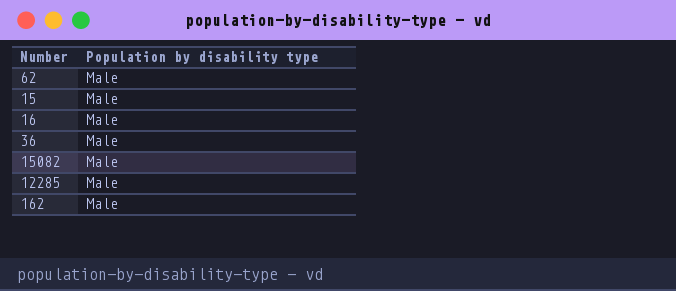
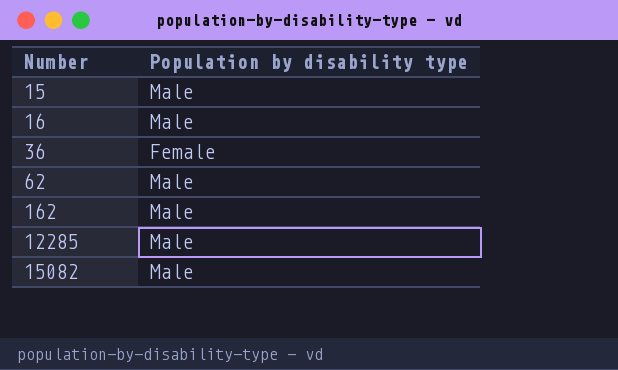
row order: none -> Number ascending
36 | Population by disability type: Male -> Female

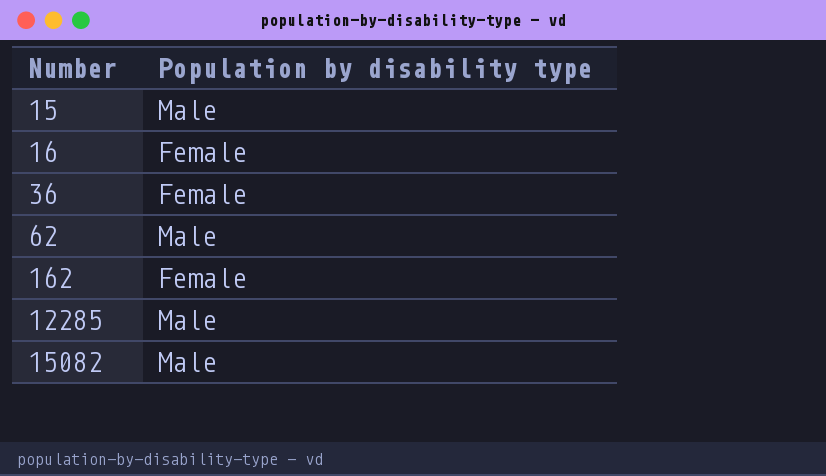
16 | Population by disability type: Male -> Female
162 | Population by disability type: Male -> Female

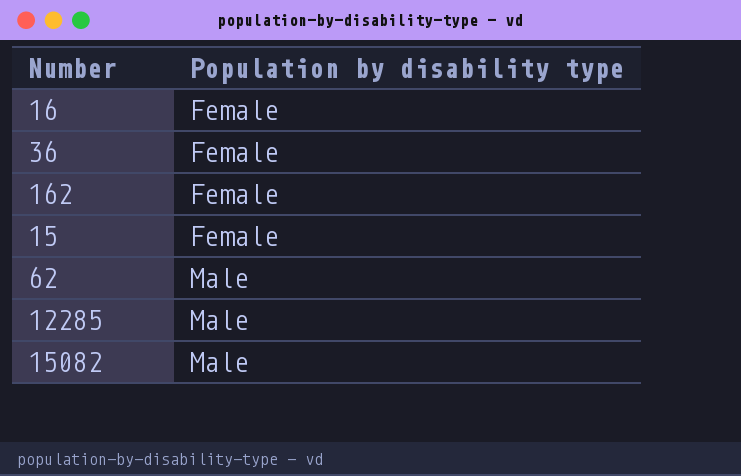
row order: Number ascending -> Population by disability type ascending
15 | Population by disability type: Male -> Female

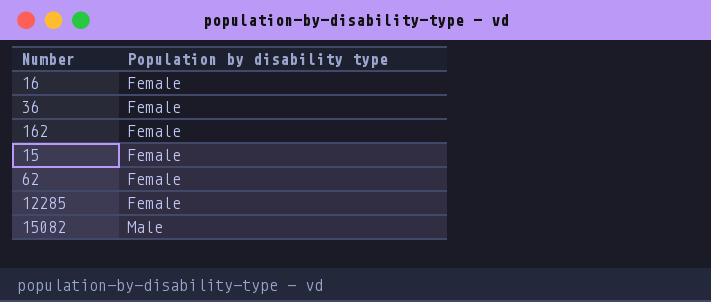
62 | Population by disability type: Male -> Female
12285 | Population by disability type: Male -> Female

